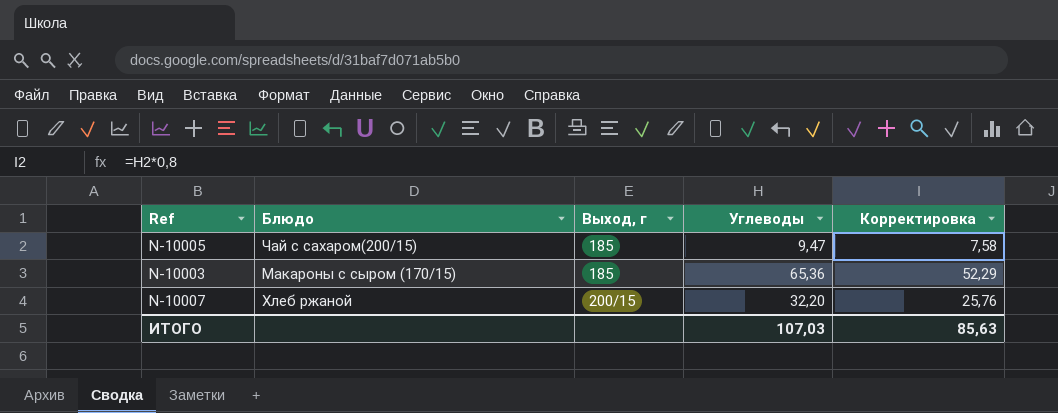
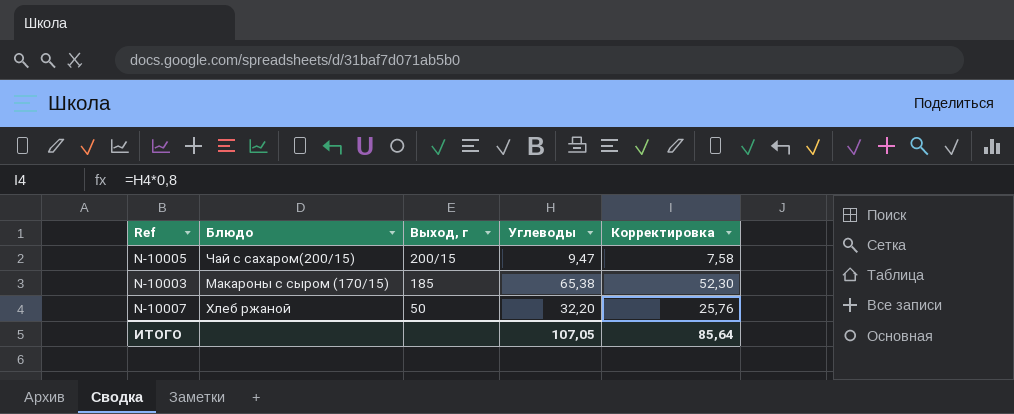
N-10005 | Выход, г: 185 -> 200/15
N-10003 | Углеводы: 65,36 -> 65,38
N-10003 | Корректировка: 52,29 -> 52,30
N-10007 | Выход, г: 200/15 -> 50
ИТОГО | Углеводы: 107,03 -> 107,05
ИТОГО | Корректировка: 85,63 -> 85,64

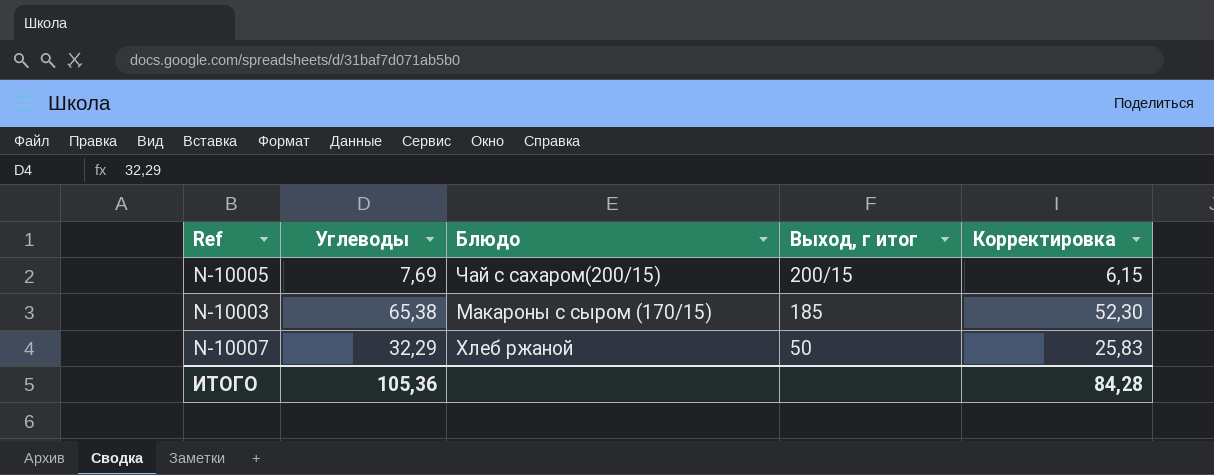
column Углеводы | position: 4 -> 2
column name: Выход, г -> Выход, г итог
N-10005 | Углеводы: 9,47 -> 7,69
N-10005 | Корректировка: 7,58 -> 6,15
N-10007 | Углеводы: 32,20 -> 32,29
N-10007 | Корректировка: 25,76 -> 25,83
ИТОГО | Углеводы: 107,05 -> 105,36
ИТОГО | Корректировка: 85,64 -> 84,28

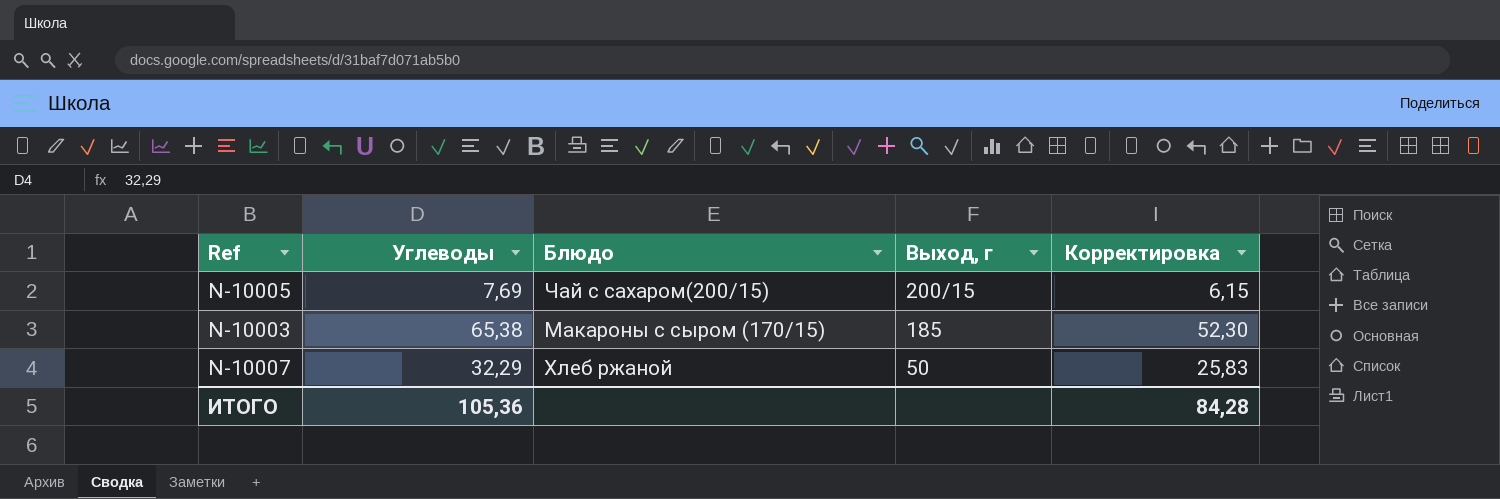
column name: Выход, г итог -> Выход, г

